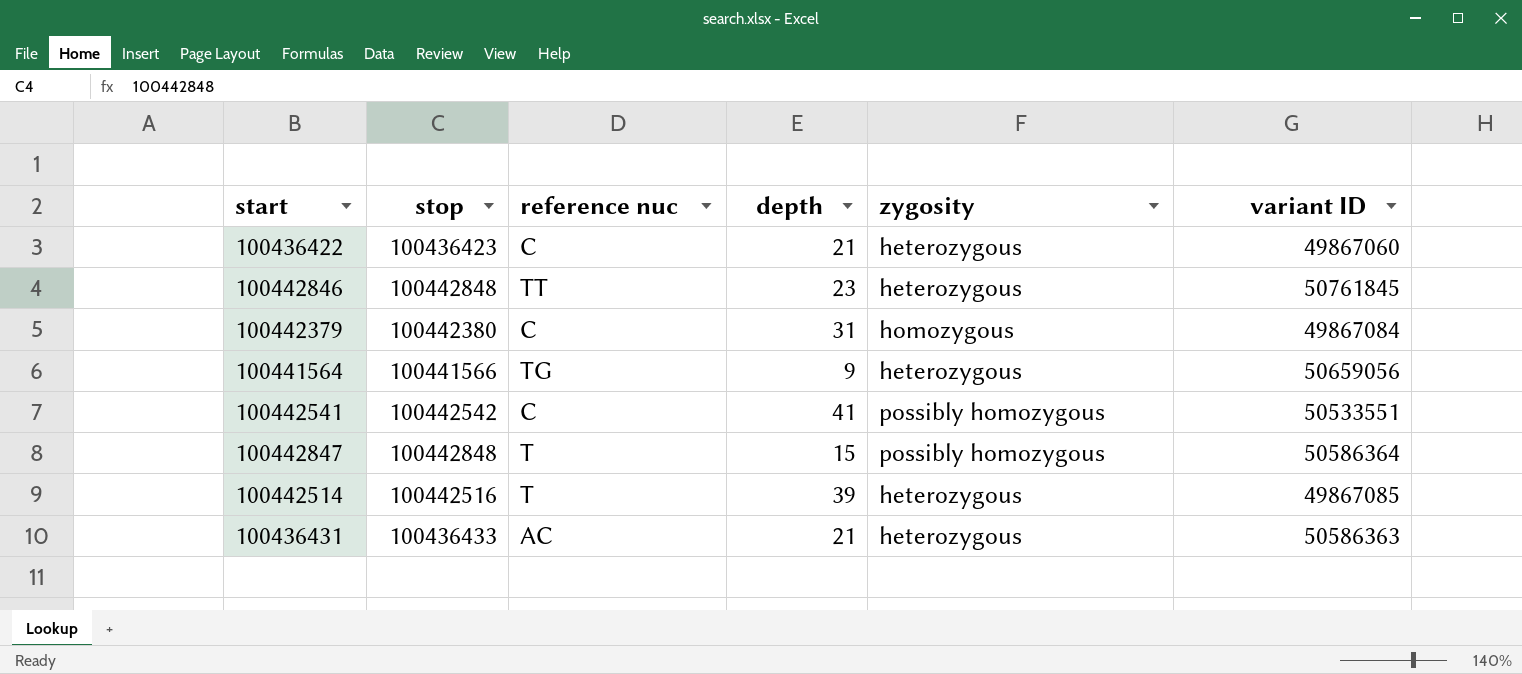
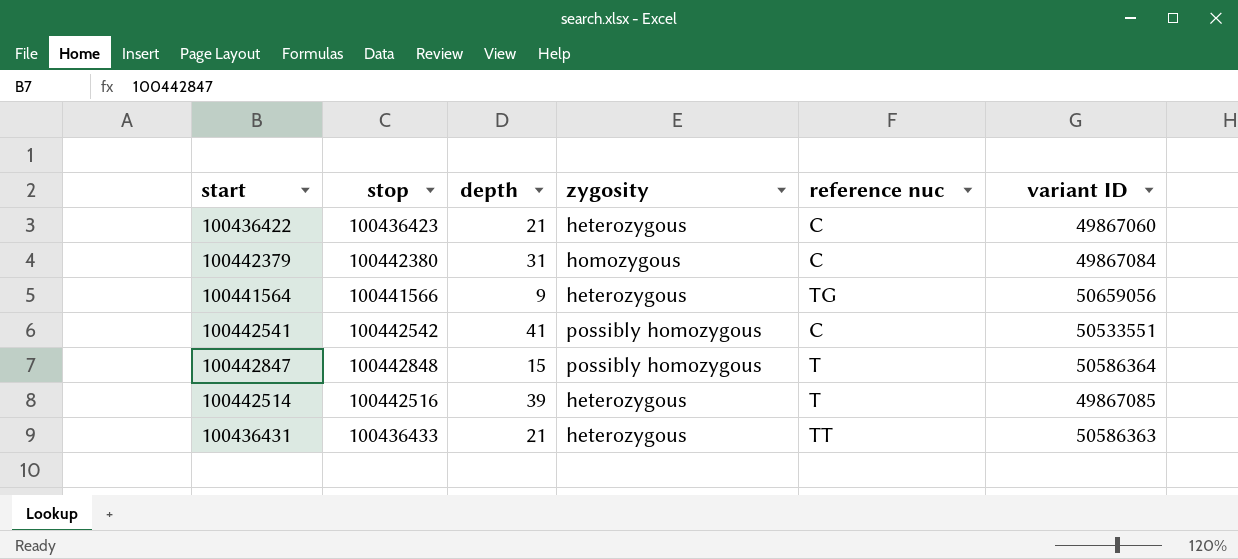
column reference nuc | position: 3 -> 5
row 100442846: 100442848 | TT | 23 | heterozygous | 50761845 -> none
100436431 | reference nuc: AC -> TT

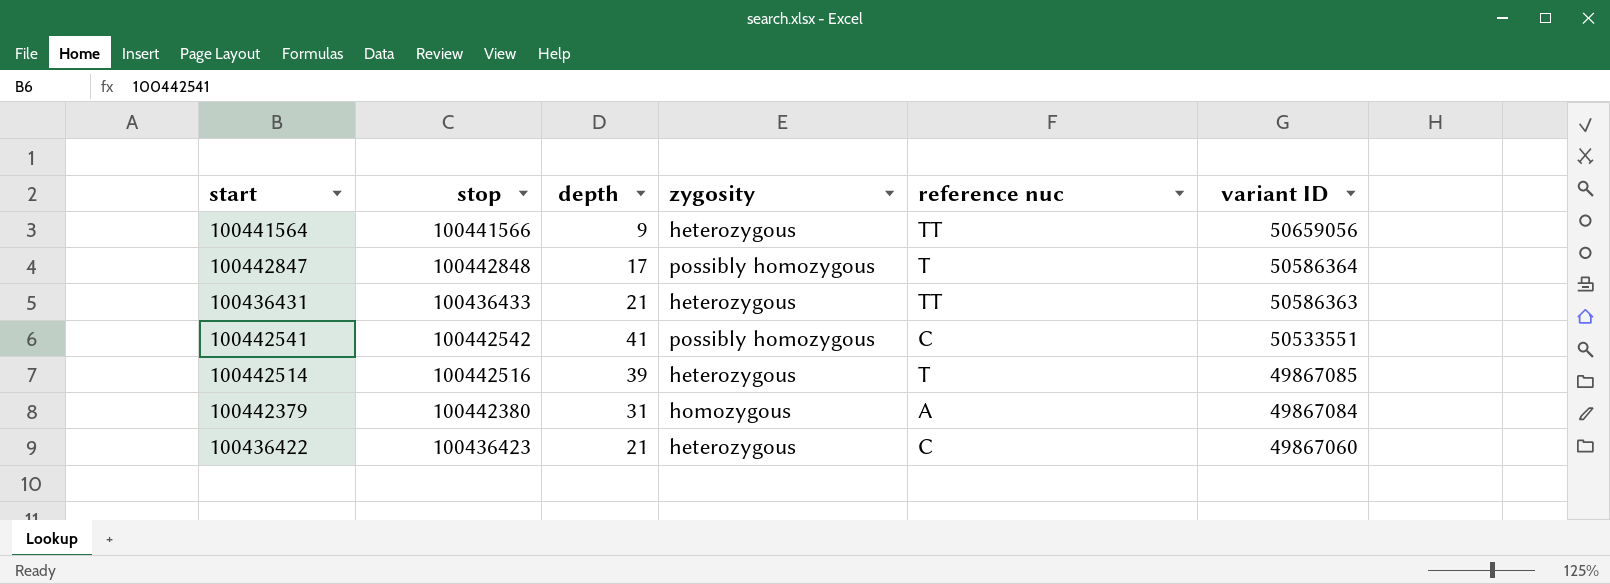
row order: none -> variant ID descending
100441564 | reference nuc: TG -> TT
100442847 | depth: 15 -> 17
100442379 | reference nuc: C -> A

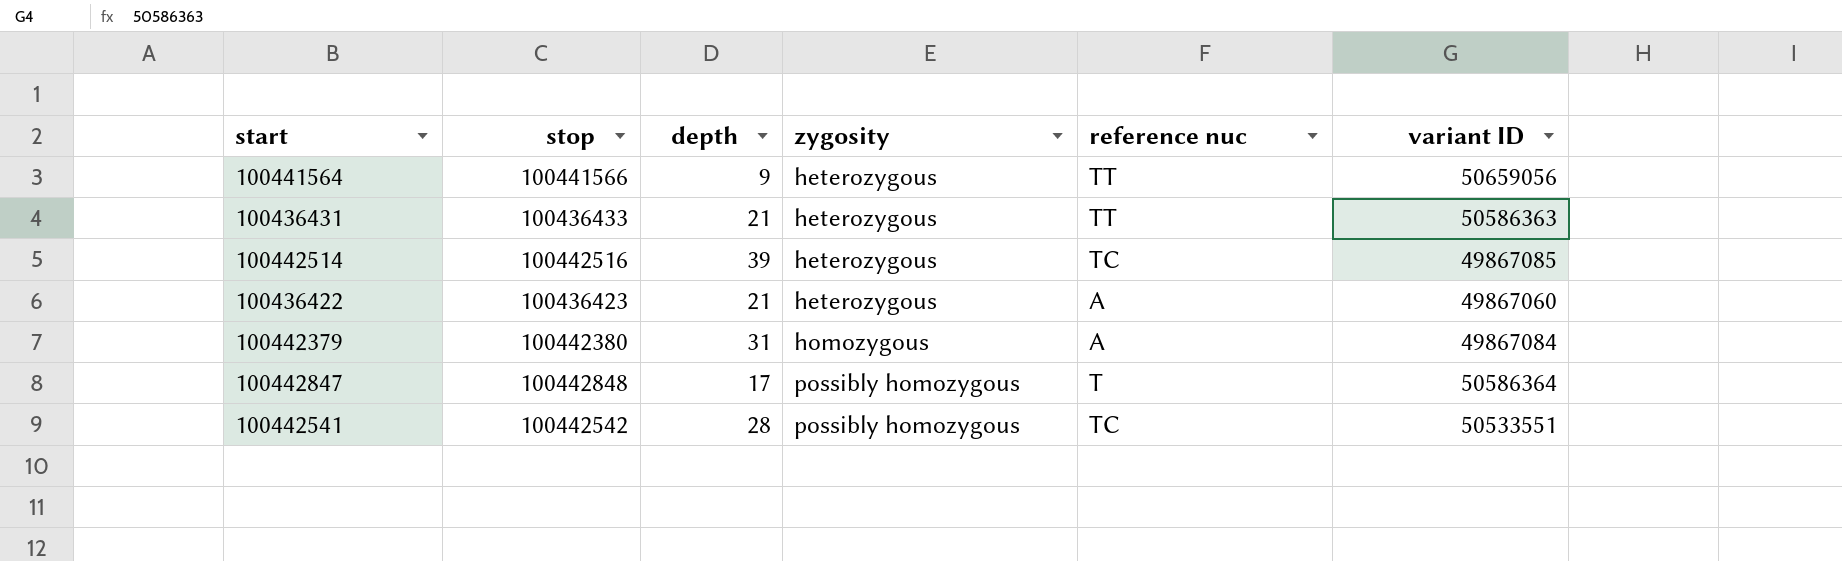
row order: variant ID descending -> zygosity ascending
100442514 | reference nuc: T -> TC
100436422 | reference nuc: C -> A
100442541 | depth: 41 -> 28
100442541 | reference nuc: C -> TC

